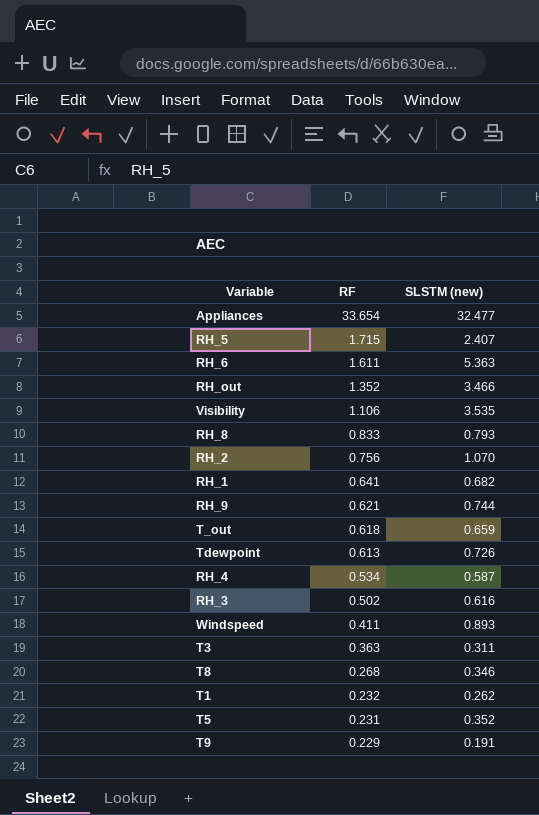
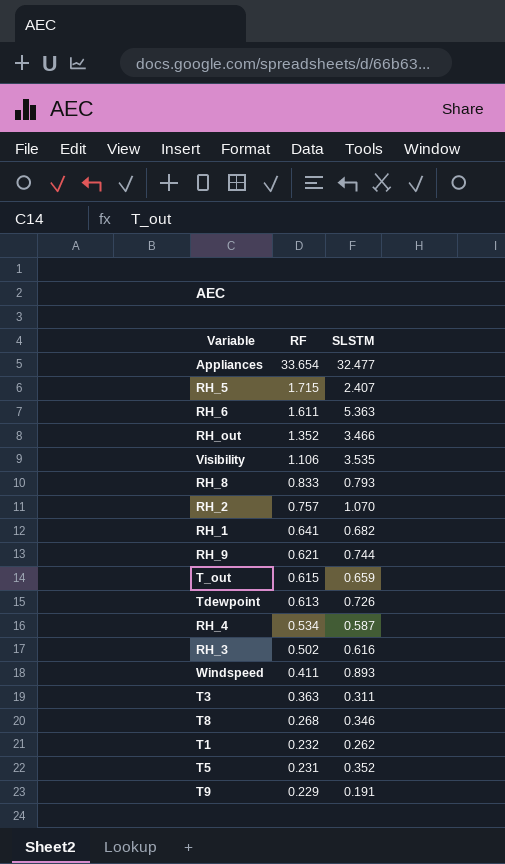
column name: SLSTM (new) -> SLSTM
RH_2 | RF: 0.756 -> 0.757
T_out | RF: 0.618 -> 0.615

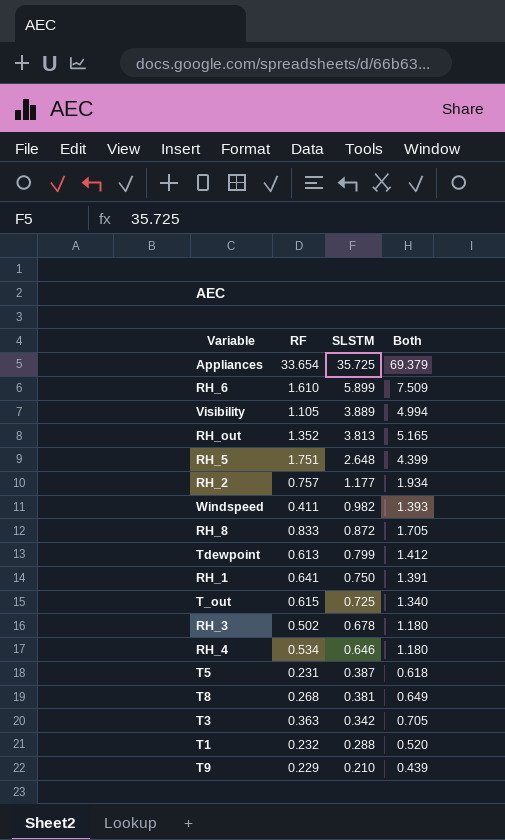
row order: RF descending -> SLSTM descending
column Both | formula: none -> [RF] + [SLSTM]
row RH_9: 0.621 | 0.744 -> none
Appliances | SLSTM: 32.477 -> 35.725
RH_6 | RF: 1.611 -> 1.610
RH_6 | SLSTM: 5.363 -> 5.899
Visibility | RF: 1.106 -> 1.105
Visibility | SLSTM: 3.535 -> 3.889
RH_out | SLSTM: 3.466 -> 3.813
RH_5 | RF: 1.715 -> 1.751
RH_5 | SLSTM: 2.407 -> 2.648
RH_2 | SLSTM: 1.070 -> 1.177
Windspeed | SLSTM: 0.893 -> 0.982
RH_8 | SLSTM: 0.793 -> 0.872
Tdewpoint | SLSTM: 0.726 -> 0.799
RH_1 | SLSTM: 0.682 -> 0.750
T_out | SLSTM: 0.659 -> 0.725
RH_3 | SLSTM: 0.616 -> 0.678
RH_4 | SLSTM: 0.587 -> 0.646
T5 | SLSTM: 0.352 -> 0.387
T8 | SLSTM: 0.346 -> 0.381
T3 | SLSTM: 0.311 -> 0.342
T1 | SLSTM: 0.262 -> 0.288
T9 | SLSTM: 0.191 -> 0.210

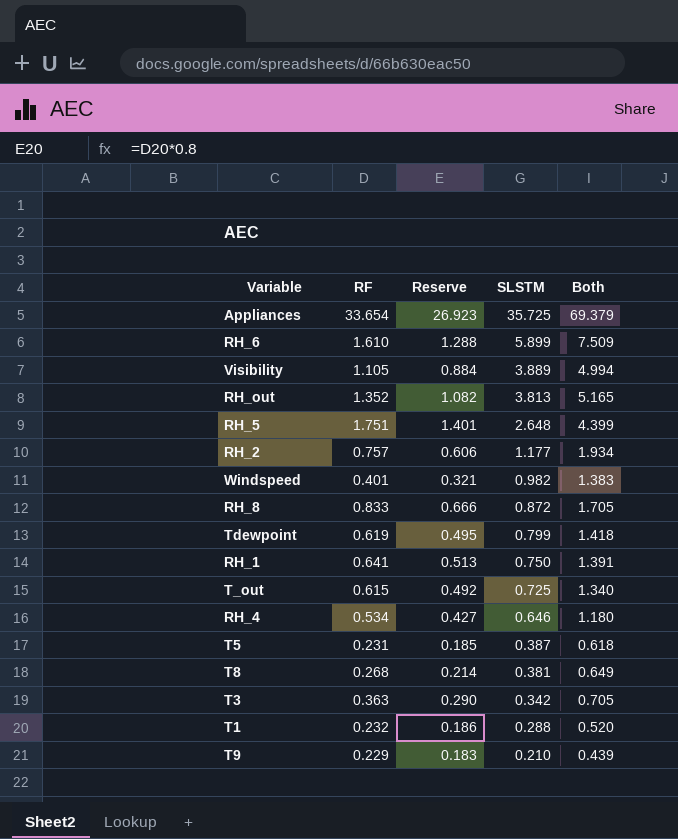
column Reserve | formula: none -> [RF] * 0.8
row RH_3: 0.502 | 0.678 | 1.180 -> none
Windspeed | RF: 0.411 -> 0.401
Windspeed | Both: 1.393 -> 1.383
Tdewpoint | RF: 0.613 -> 0.619
Tdewpoint | Both: 1.412 -> 1.418

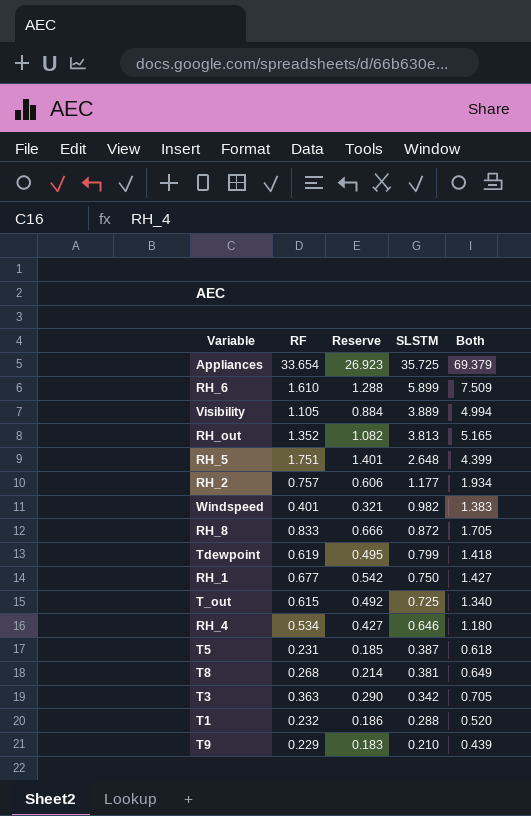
RH_1 | RF: 0.641 -> 0.677
RH_1 | Reserve: 0.513 -> 0.542
RH_1 | Both: 1.391 -> 1.427

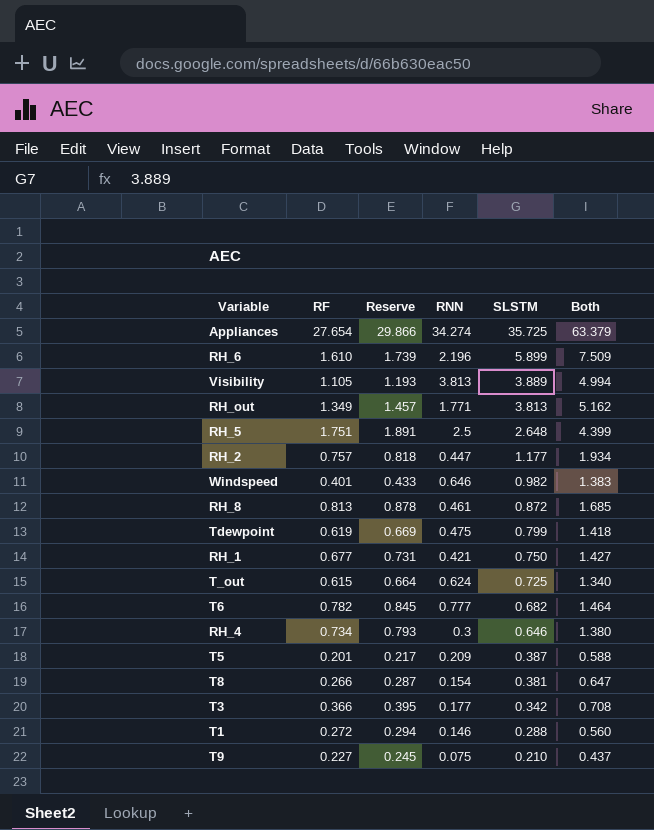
column Reserve | formula: [RF] * 0.8 -> [RF] * 1.08
column RNN | position: none -> 4
Appliances | RF: 33.654 -> 27.654
Appliances | Both: 69.379 -> 63.379
RH_out | RF: 1.352 -> 1.349
RH_out | Both: 5.165 -> 5.162
RH_8 | RF: 0.833 -> 0.813
RH_8 | Both: 1.705 -> 1.685
row T6: none -> 0.782 | 0.845 | 0.777 | 0.682 | 1.464
RH_4 | RF: 0.534 -> 0.734
RH_4 | Both: 1.180 -> 1.380
T5 | RF: 0.231 -> 0.201
T5 | Both: 0.618 -> 0.588
T8 | RF: 0.268 -> 0.266
T8 | Both: 0.649 -> 0.647
T3 | RF: 0.363 -> 0.366
T3 | Both: 0.705 -> 0.708
T1 | RF: 0.232 -> 0.272
T1 | Both: 0.520 -> 0.560
T9 | RF: 0.229 -> 0.227
T9 | Both: 0.439 -> 0.437

